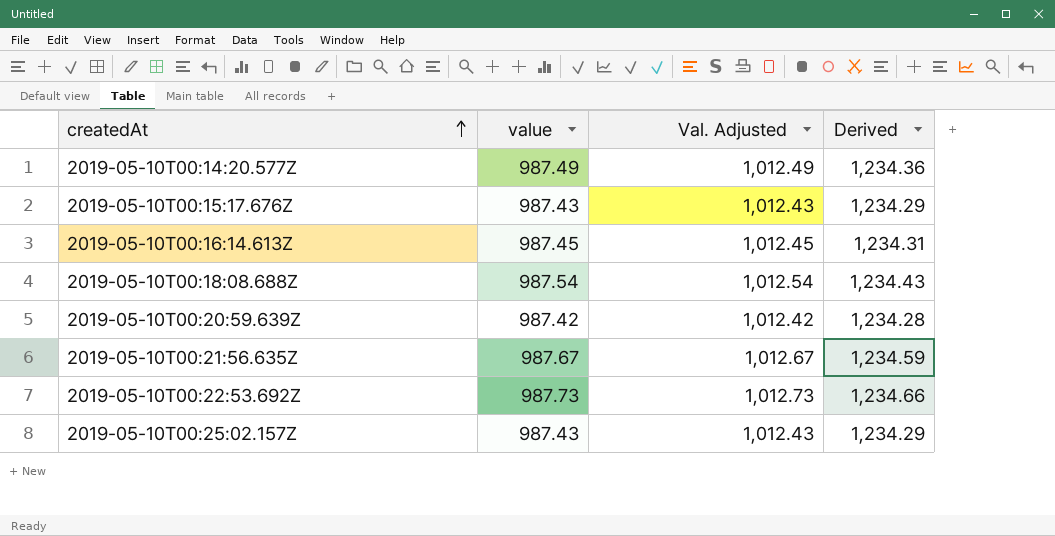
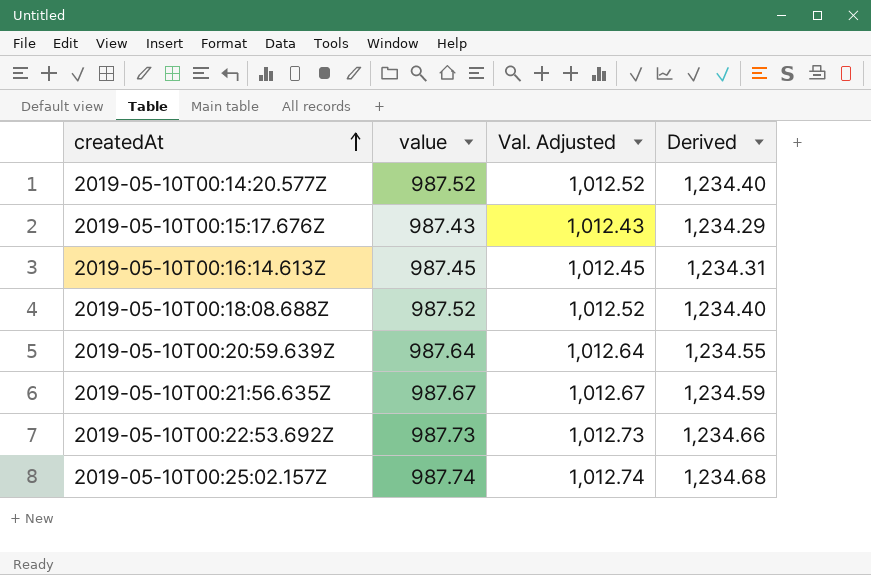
2019-05-10T00:14:20.577Z | value: 987.49 -> 987.52
2019-05-10T00:14:20.577Z | Val. Adjusted: 1,012.49 -> 1,012.52
2019-05-10T00:14:20.577Z | Derived: 1,234.36 -> 1,234.40
2019-05-10T00:18:08.688Z | value: 987.54 -> 987.52
2019-05-10T00:18:08.688Z | Val. Adjusted: 1,012.54 -> 1,012.52
2019-05-10T00:18:08.688Z | Derived: 1,234.43 -> 1,234.40
2019-05-10T00:20:59.639Z | value: 987.42 -> 987.64
2019-05-10T00:20:59.639Z | Val. Adjusted: 1,012.42 -> 1,012.64
2019-05-10T00:20:59.639Z | Derived: 1,234.28 -> 1,234.55
2019-05-10T00:25:02.157Z | value: 987.43 -> 987.74
2019-05-10T00:25:02.157Z | Val. Adjusted: 1,012.43 -> 1,012.74
2019-05-10T00:25:02.157Z | Derived: 1,234.29 -> 1,234.68

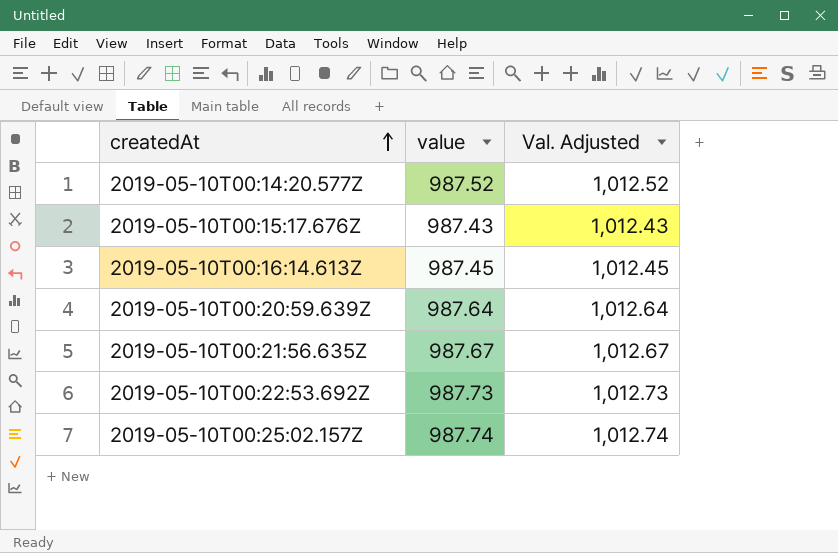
column Derived | formula: [value] * 1.25 -> none
row 2019-05-10T00:18:08.688Z: 987.52 | 1,012.52 | 1,234.40 -> none

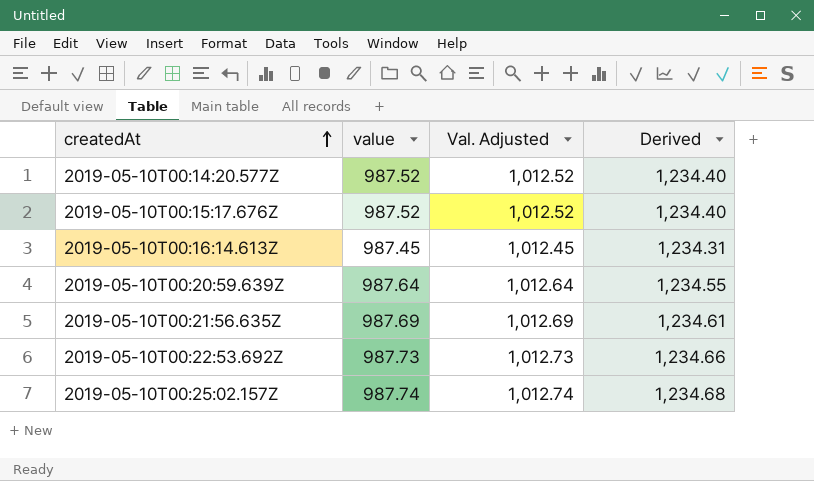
column Derived | formula: none -> [value] * 1.25
2019-05-10T00:15:17.676Z | value: 987.43 -> 987.52
2019-05-10T00:15:17.676Z | Val. Adjusted: 1,012.43 -> 1,012.52
2019-05-10T00:21:56.635Z | value: 987.67 -> 987.69
2019-05-10T00:21:56.635Z | Val. Adjusted: 1,012.67 -> 1,012.69

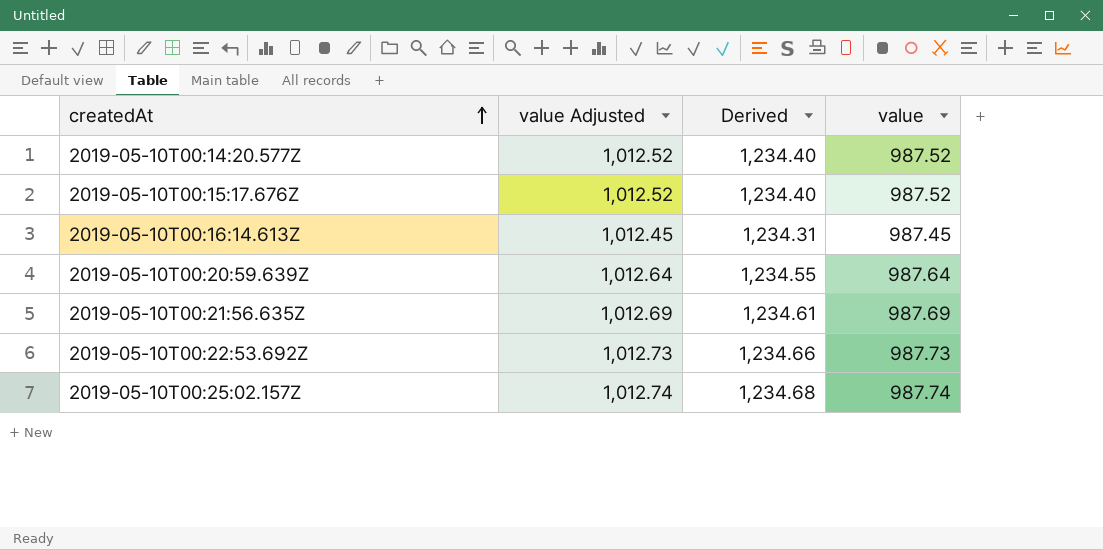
column name: Val. Adjusted -> value Adjusted
column value | position: 2 -> 4

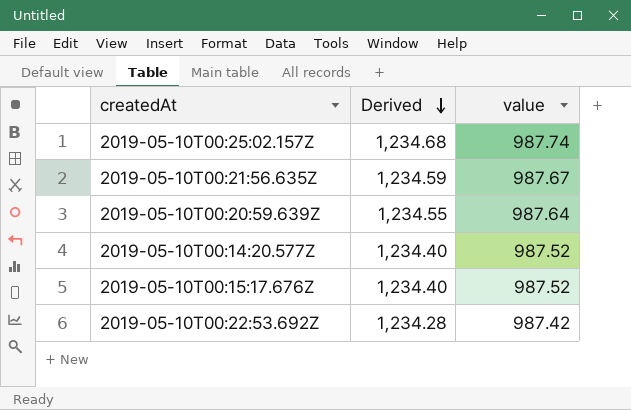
row order: createdAt ascending -> Derived descending
column value Adjusted | formula: [value] + 25 -> none
row 2019-05-10T00:16:14.613Z: 1,012.45 | 1,234.31 | 987.45 -> none
2019-05-10T00:21:56.635Z | Derived: 1,234.61 -> 1,234.59
2019-05-10T00:21:56.635Z | value: 987.69 -> 987.67
2019-05-10T00:22:53.692Z | Derived: 1,234.66 -> 1,234.28
2019-05-10T00:22:53.692Z | value: 987.73 -> 987.42

